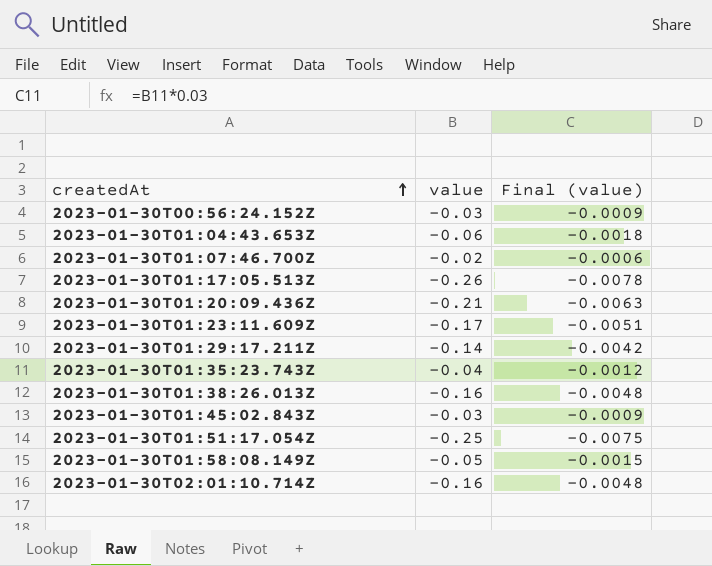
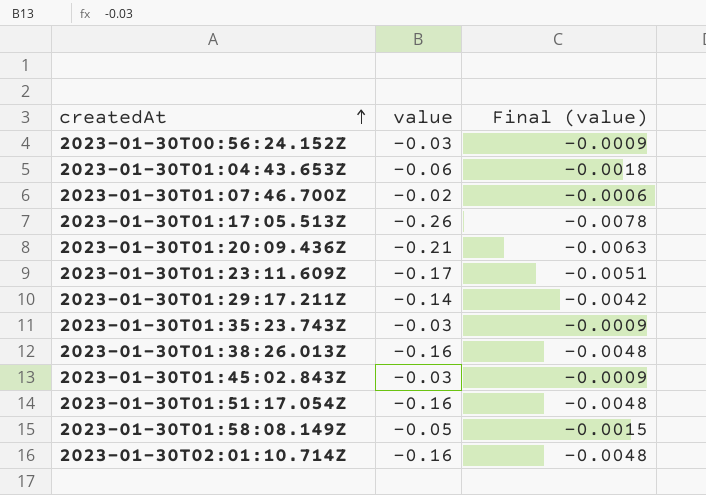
2023-01-30T01:35:23.743Z | value: -0.04 -> -0.03
2023-01-30T01:35:23.743Z | Final (value): -0.0012 -> -0.0009
2023-01-30T01:51:17.054Z | value: -0.25 -> -0.16
2023-01-30T01:51:17.054Z | Final (value): -0.0075 -> -0.0048

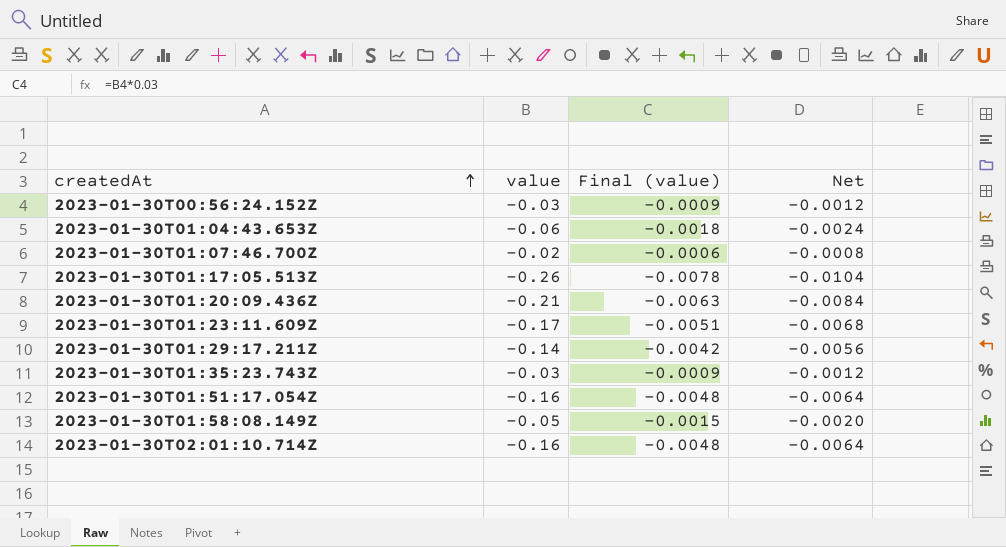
column Net | formula: none -> [value] * 0.04
row 2023-01-30T01:38:26.013Z: -0.16 | -0.0048 -> none
row 2023-01-30T01:45:02.843Z: -0.03 | -0.0009 -> none

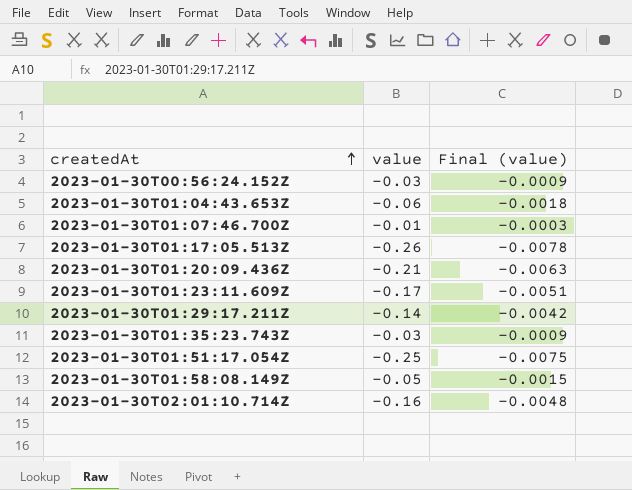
column Net | formula: [value] * 0.04 -> none
2023-01-30T01:07:46.700Z | value: -0.02 -> -0.01
2023-01-30T01:07:46.700Z | Final (value): -0.0006 -> -0.0003
2023-01-30T01:51:17.054Z | value: -0.16 -> -0.25
2023-01-30T01:51:17.054Z | Final (value): -0.0048 -> -0.0075

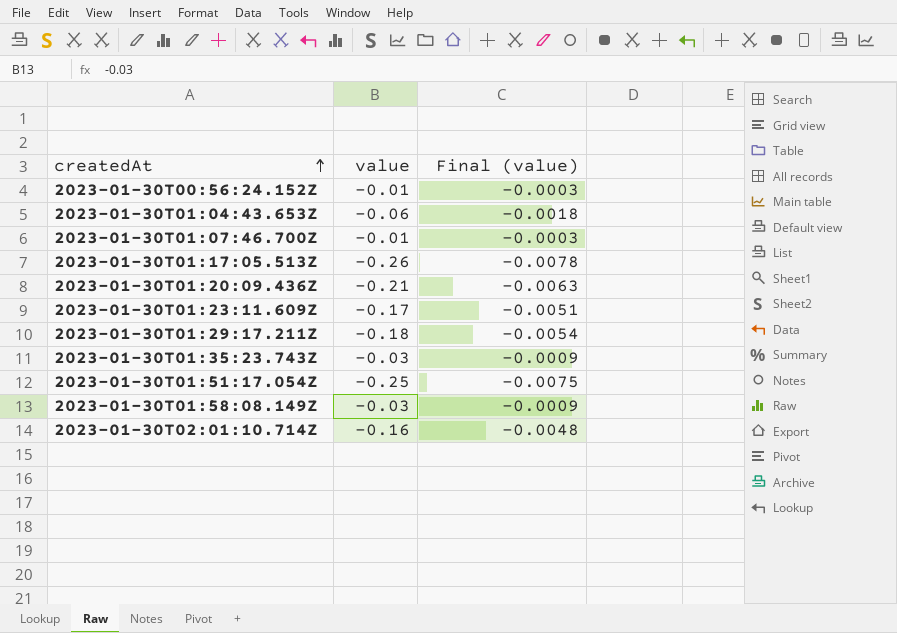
2023-01-30T00:56:24.152Z | value: -0.03 -> -0.01
2023-01-30T00:56:24.152Z | Final (value): -0.0009 -> -0.0003
2023-01-30T01:29:17.211Z | value: -0.14 -> -0.18
2023-01-30T01:29:17.211Z | Final (value): -0.0042 -> -0.0054
2023-01-30T01:58:08.149Z | value: -0.05 -> -0.03
2023-01-30T01:58:08.149Z | Final (value): -0.0015 -> -0.0009

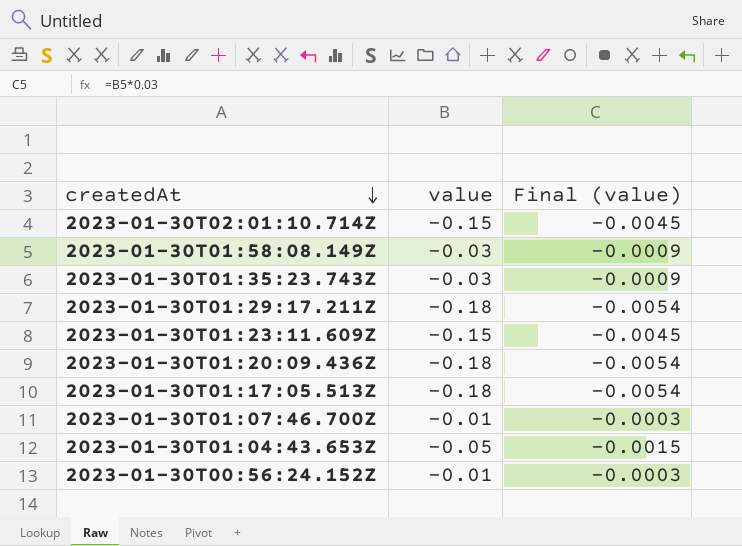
row order: createdAt ascending -> createdAt descending
row 2023-01-30T01:51:17.054Z: -0.25 | -0.0075 -> none
2023-01-30T02:01:10.714Z | value: -0.16 -> -0.15
2023-01-30T02:01:10.714Z | Final (value): -0.0048 -> -0.0045
2023-01-30T01:23:11.609Z | value: -0.17 -> -0.15
2023-01-30T01:23:11.609Z | Final (value): -0.0051 -> -0.0045
2023-01-30T01:20:09.436Z | value: -0.21 -> -0.18
2023-01-30T01:20:09.436Z | Final (value): -0.0063 -> -0.0054
2023-01-30T01:17:05.513Z | value: -0.26 -> -0.18
2023-01-30T01:17:05.513Z | Final (value): -0.0078 -> -0.0054
2023-01-30T01:04:43.653Z | value: -0.06 -> -0.05
2023-01-30T01:04:43.653Z | Final (value): -0.0018 -> -0.0015

